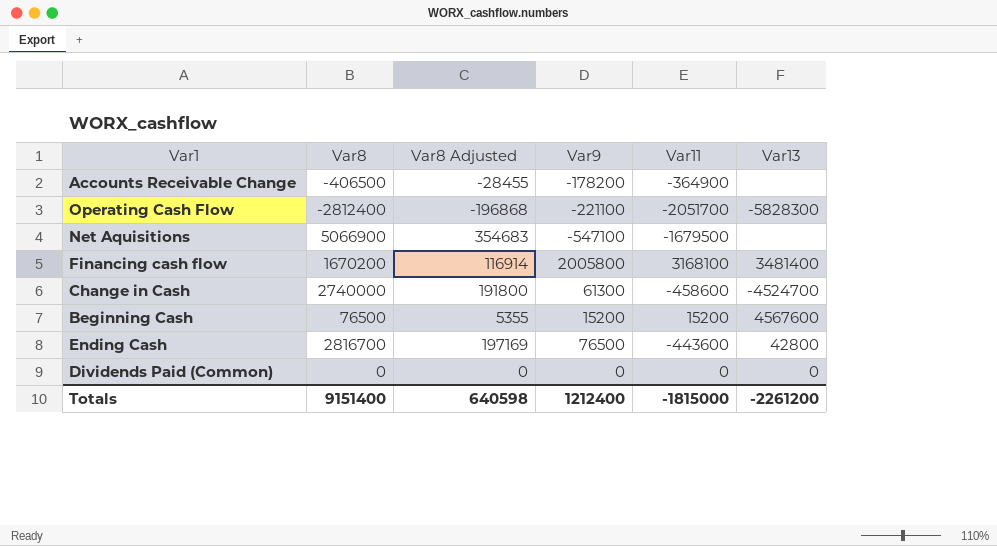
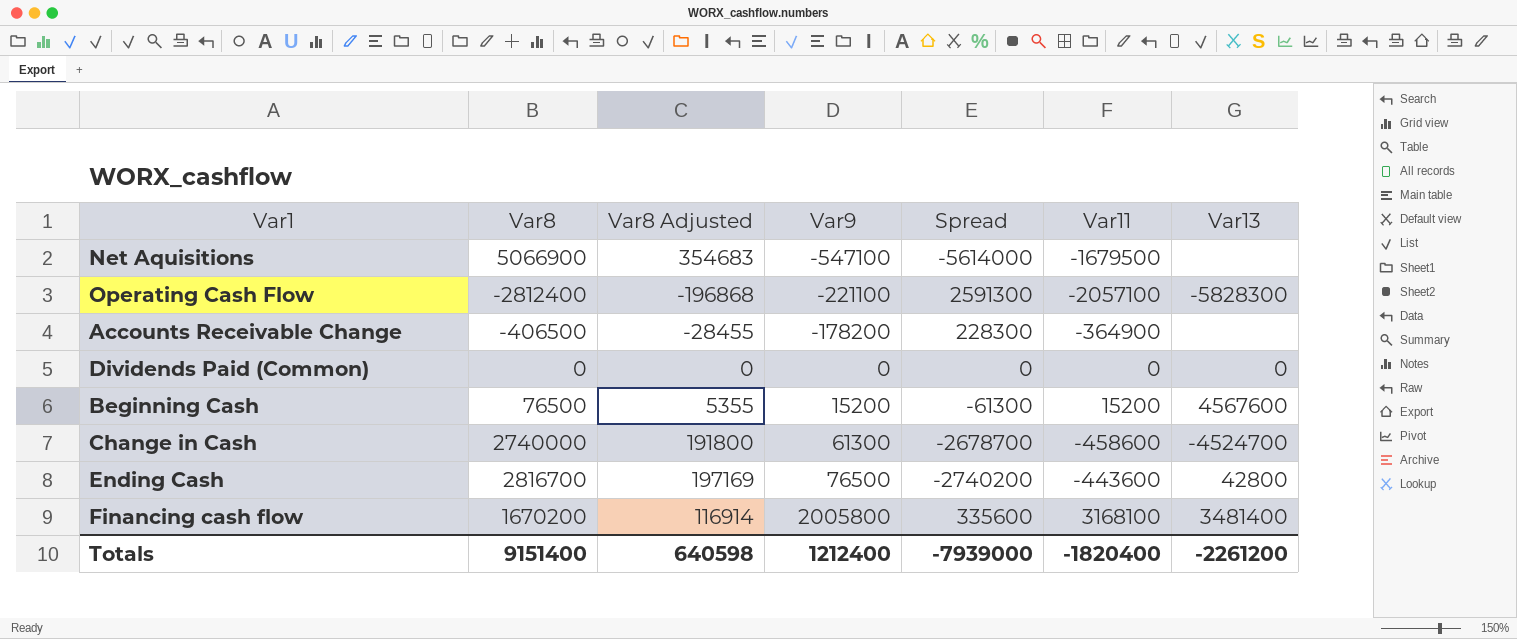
row order: none -> Var9 ascending
column Spread | formula: none -> [Var9] - [Var8]
Operating Cash Flow | Var11: -2051700 -> -2057100
Totals | Var11: -1815000 -> -1820400

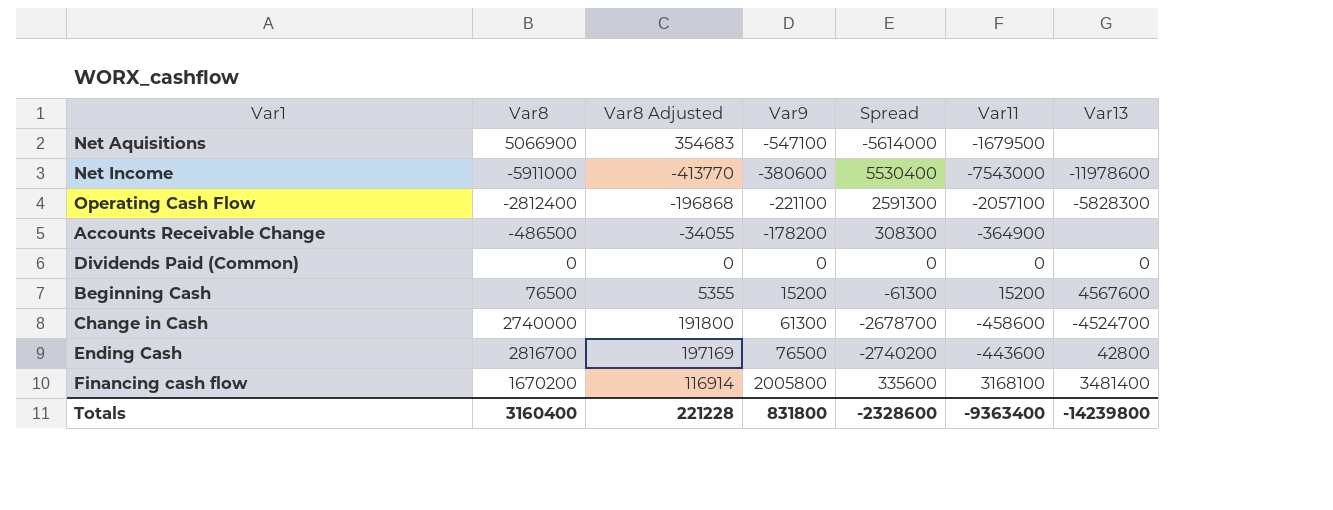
row Net Income: none -> -5911000 | -413770 | -380600 | 5530400 | -7543000 | -11978600
Accounts Receivable Change | Var8: -406500 -> -486500
Accounts Receivable Change | Var8 Adjusted: -28455 -> -34055
Accounts Receivable Change | Spread: 228300 -> 308300
Totals | Var8: 9151400 -> 3160400
Totals | Var8 Adjusted: 640598 -> 221228
Totals | Var9: 1212400 -> 831800
Totals | Spread: -7939000 -> -2328600
Totals | Var11: -1820400 -> -9363400
Totals | Var13: -2261200 -> -14239800

